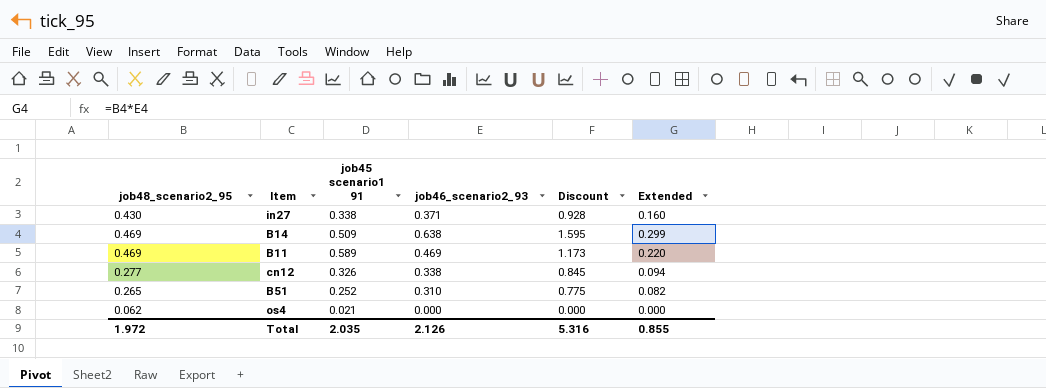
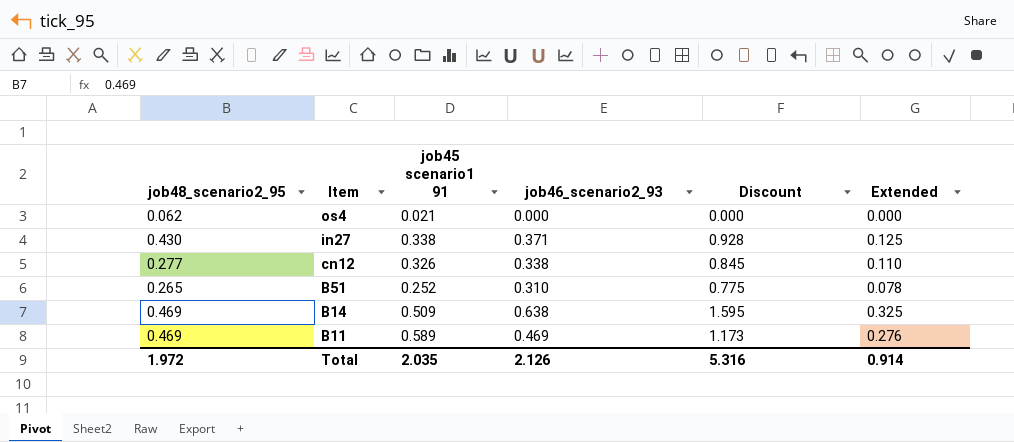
row order: none -> Item descending
column Extended | formula: [job48_scenario2_95] * [job46_scenario2_93] -> [job45 scenario1 91] * [job46_scenario2_93]
Total | Extended: 0.855 -> 0.914

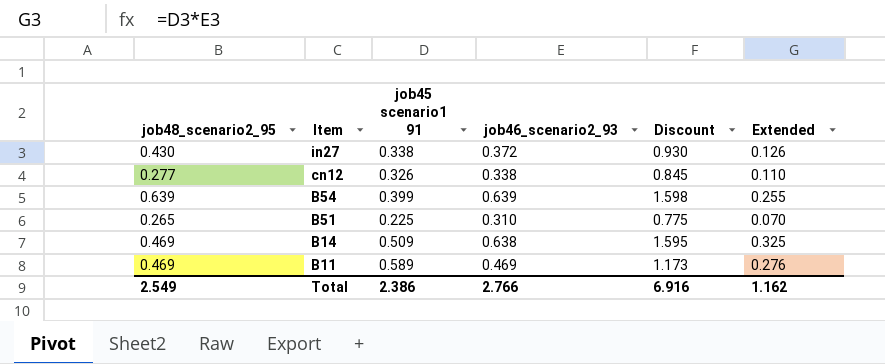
row os4: 0.062 | 0.021 | 0.000 | 0.000 | 0.000 -> none
in27 | job46_scenario2_93: 0.371 -> 0.372
in27 | Discount: 0.928 -> 0.930
in27 | Extended: 0.125 -> 0.126
row B54: none -> 0.639 | 0.399 | 0.639 | 1.598 | 0.255
B51 | job45 scenario1 91: 0.252 -> 0.225
B51 | Extended: 0.078 -> 0.070
Total | job48_scenario2_95: 1.972 -> 2.549
Total | job45 scenario1 91: 2.035 -> 2.386
Total | job46_scenario2_93: 2.126 -> 2.766
Total | Discount: 5.316 -> 6.916
Total | Extended: 0.914 -> 1.162

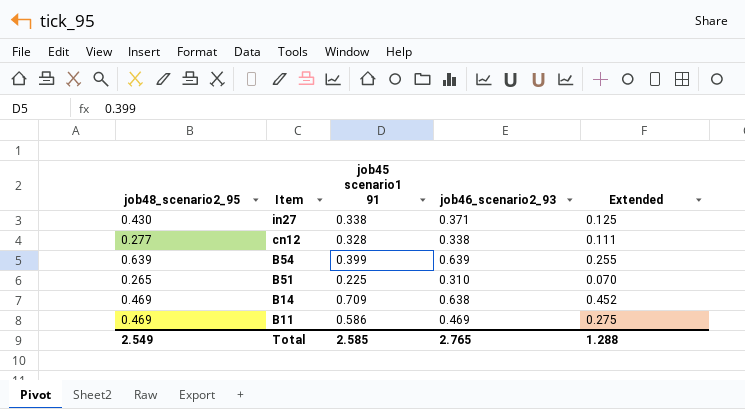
column Discount | formula: [job46_scenario2_93] * 2.5 -> none
in27 | job46_scenario2_93: 0.372 -> 0.371
in27 | Extended: 0.126 -> 0.125
cn12 | job45 scenario1 91: 0.326 -> 0.328
cn12 | Extended: 0.110 -> 0.111
B14 | job45 scenario1 91: 0.509 -> 0.709
B14 | Extended: 0.325 -> 0.452
B11 | job45 scenario1 91: 0.589 -> 0.586
B11 | Extended: 0.276 -> 0.275
Total | job45 scenario1 91: 2.386 -> 2.585
Total | job46_scenario2_93: 2.766 -> 2.765
Total | Extended: 1.162 -> 1.288

